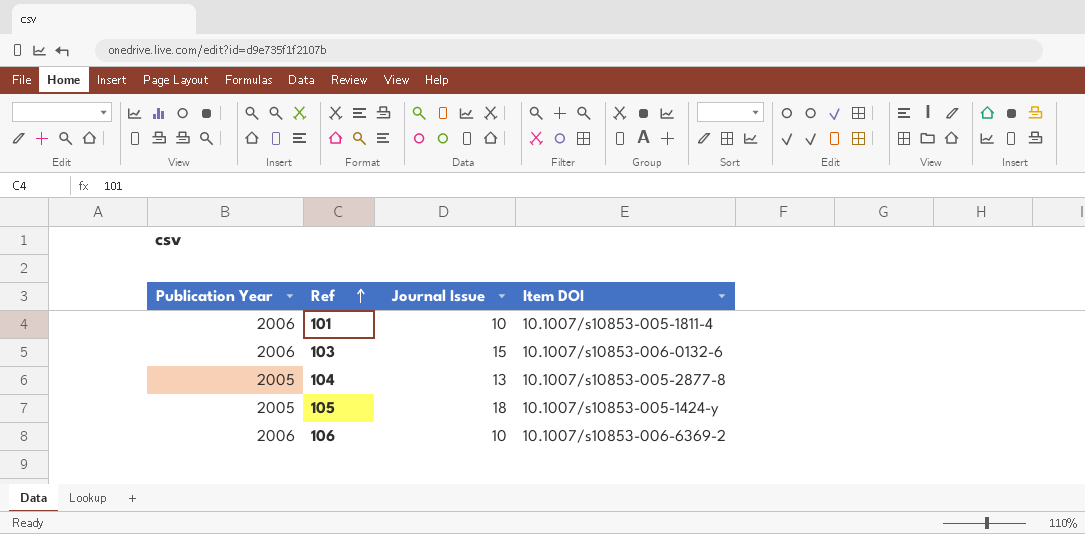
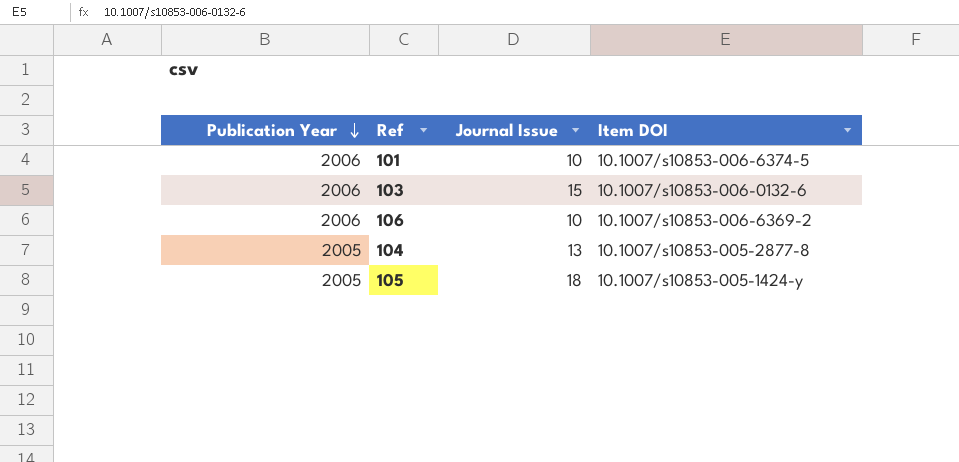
row order: Ref ascending -> Publication Year descending
101 | Item DOI: 10.1007/s10853-005-1811-4 -> 10.1007/s10853-006-6374-5

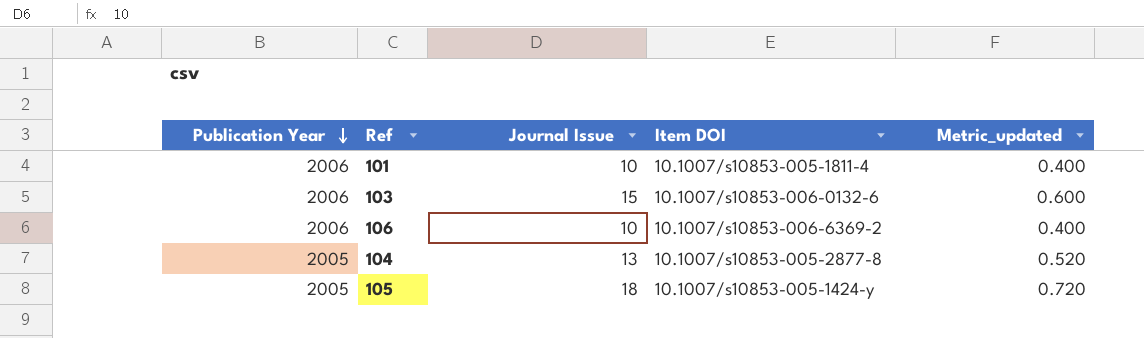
column Metric_updated | formula: none -> [Journal Issue] * 0.04
101 | Item DOI: 10.1007/s10853-006-6374-5 -> 10.1007/s10853-005-1811-4

